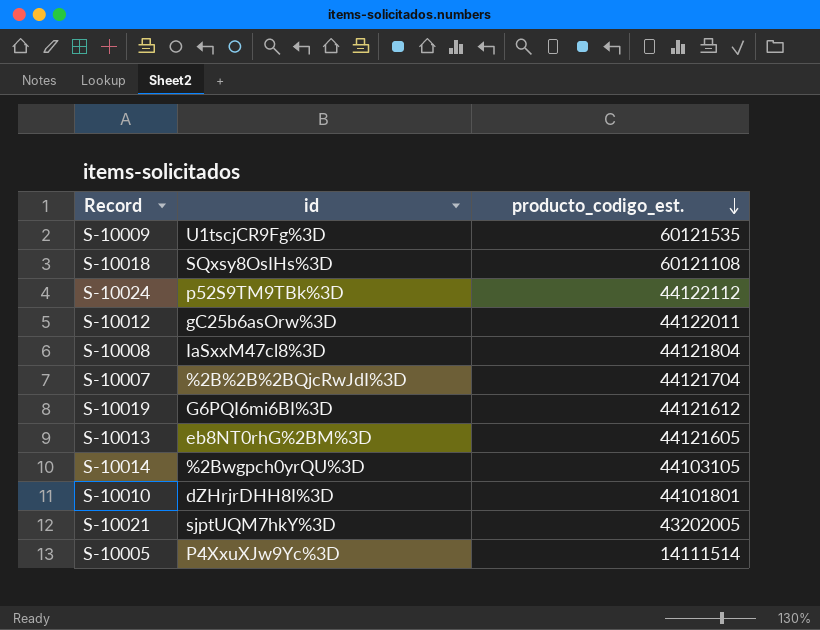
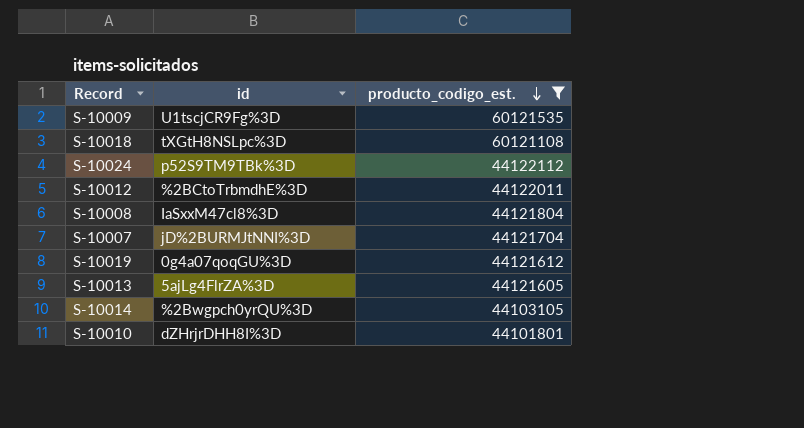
filter: none -> producto_codigo_est. >= 44101801
S-10018 | id: SQxsy8OsIHs%3D -> tXGtH8NSLpc%3D
S-10012 | id: gC25b6asOrw%3D -> %2BCtoTrbmdhE%3D
S-10007 | id: %2B%2B%2BQjcRwJdI%3D -> jD%2BURMJtNNI%3D
S-10019 | id: G6PQI6mi6BI%3D -> 0g4a07qoqGU%3D
S-10013 | id: eb8NT0rhG%2BM%3D -> 5ajLg4FlrZA%3D

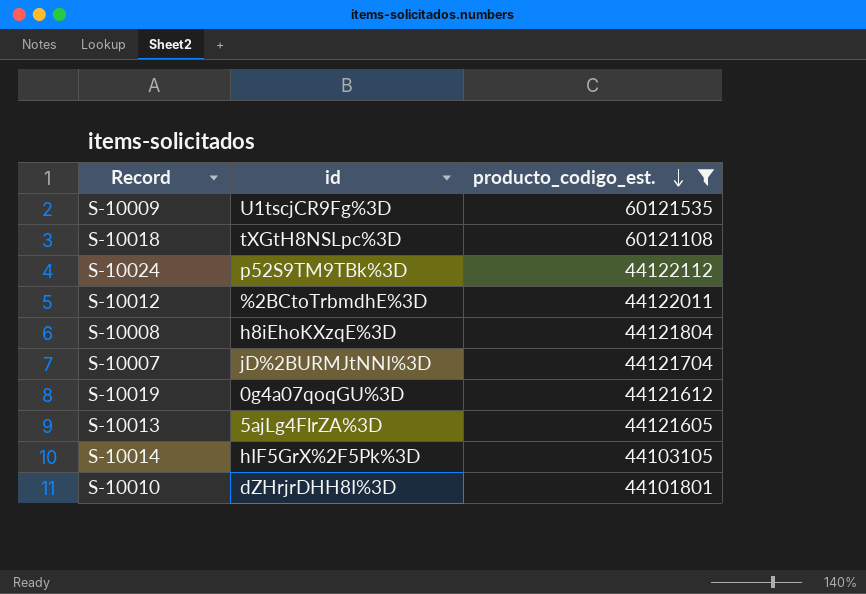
S-10008 | id: IaSxxM47cl8%3D -> h8iEhoKXzqE%3D
S-10014 | id: %2Bwgpch0yrQU%3D -> hIF5GrX%2F5Pk%3D

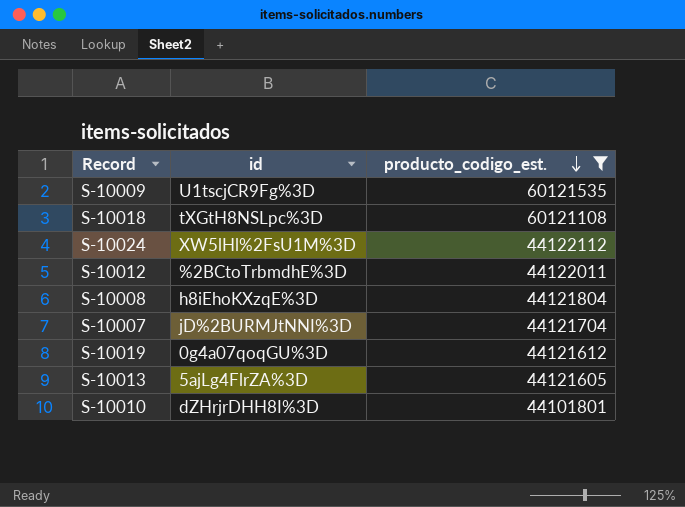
row S-10014: hIF5GrX%2F5Pk%3D | 44103105 -> none
S-10024 | id: p52S9TM9TBk%3D -> XW5lHl%2FsU1M%3D

